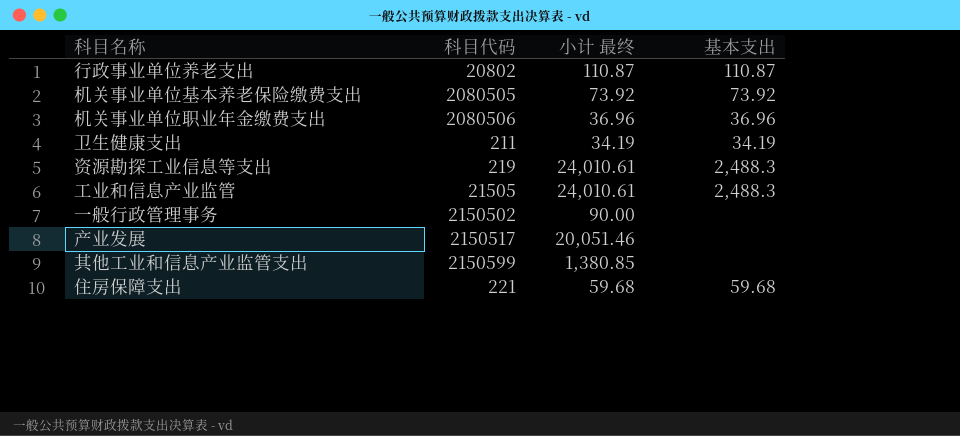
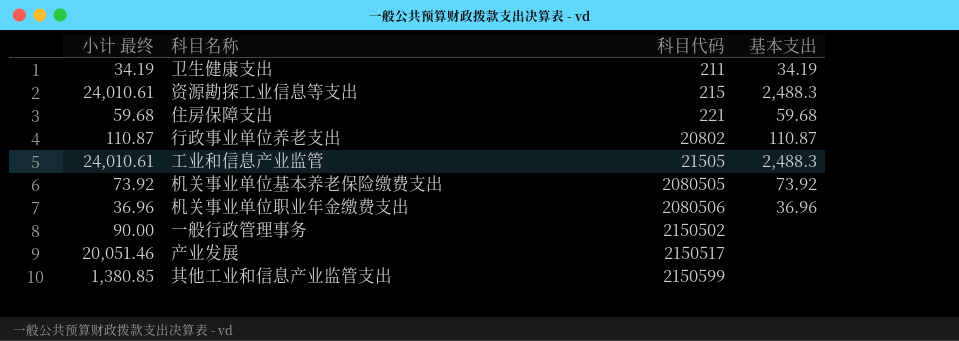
row order: none -> 科目代码 ascending
column 小计 最终 | position: 3 -> 1
资源勘探工业信息等支出 | 科目代码: 219 -> 215

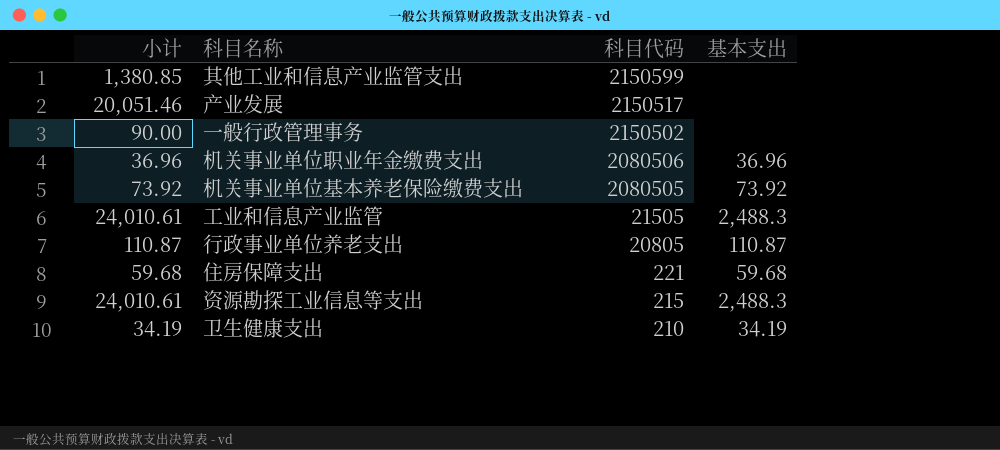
row order: 科目代码 ascending -> 科目代码 descending
column name: 小计 最终 -> 小计
行政事业单位养老支出 | 科目代码: 20802 -> 20805
卫生健康支出 | 科目代码: 211 -> 210

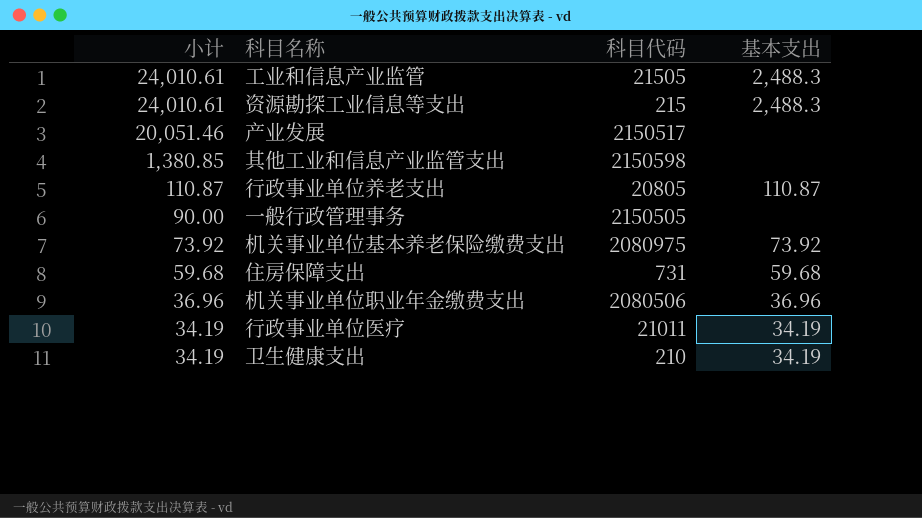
row order: 科目代码 descending -> 小计 descending
其他工业和信息产业监管支出 | 科目代码: 2150599 -> 2150598
一般行政管理事务 | 科目代码: 2150502 -> 2150505
机关事业单位基本养老保险缴费支出 | 科目代码: 2080505 -> 2080975
住房保障支出 | 科目代码: 221 -> 731
row 行政事业单位医疗: none -> 34.19 | 21011 | 34.19

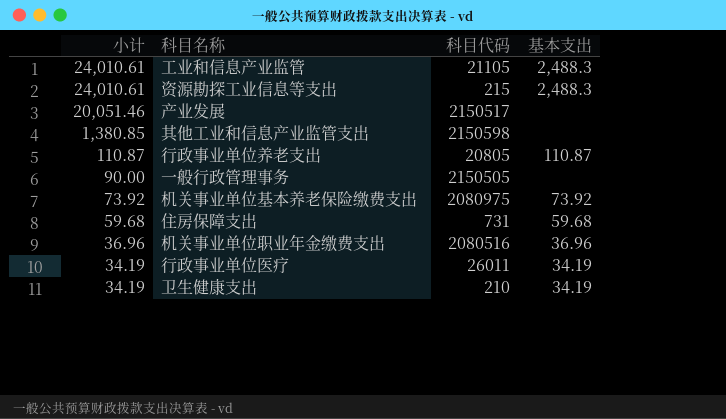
工业和信息产业监管 | 科目代码: 21505 -> 21105
机关事业单位职业年金缴费支出 | 科目代码: 2080506 -> 2080516
行政事业单位医疗 | 科目代码: 21011 -> 26011

